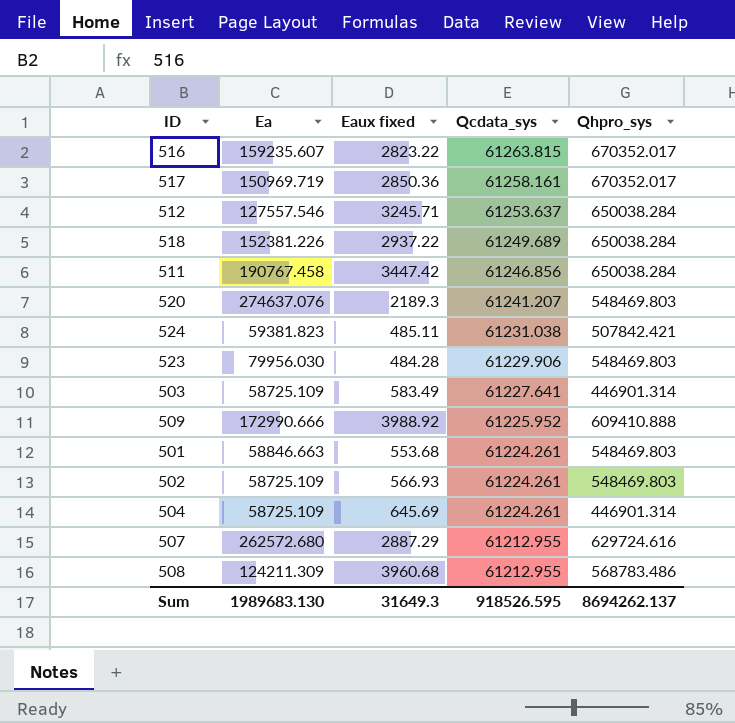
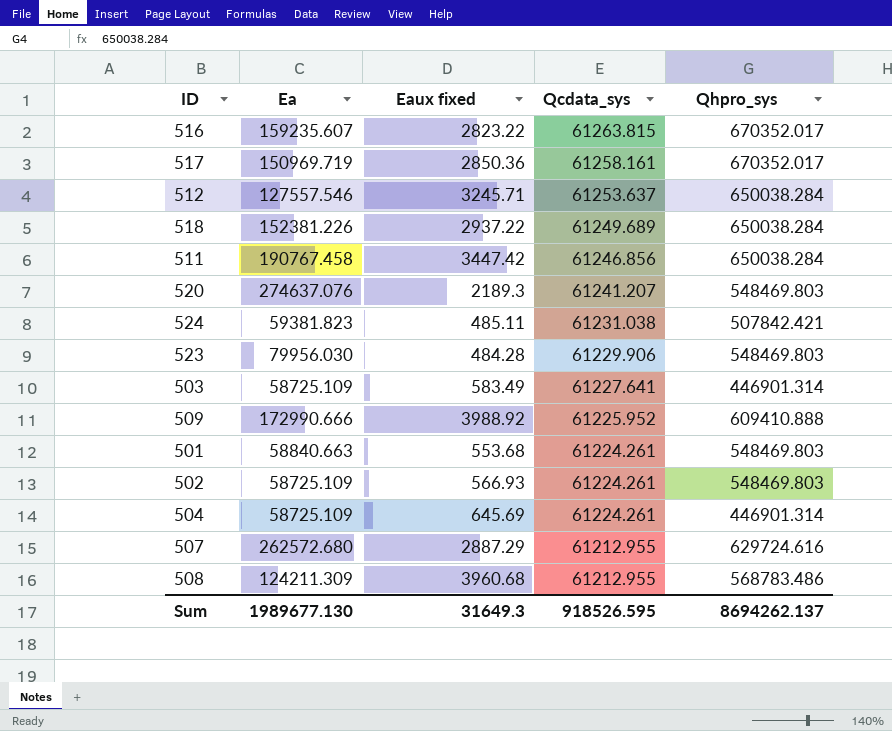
501 | Ea: 58846.663 -> 58840.663
Sum | Ea: 1989683.130 -> 1989677.130

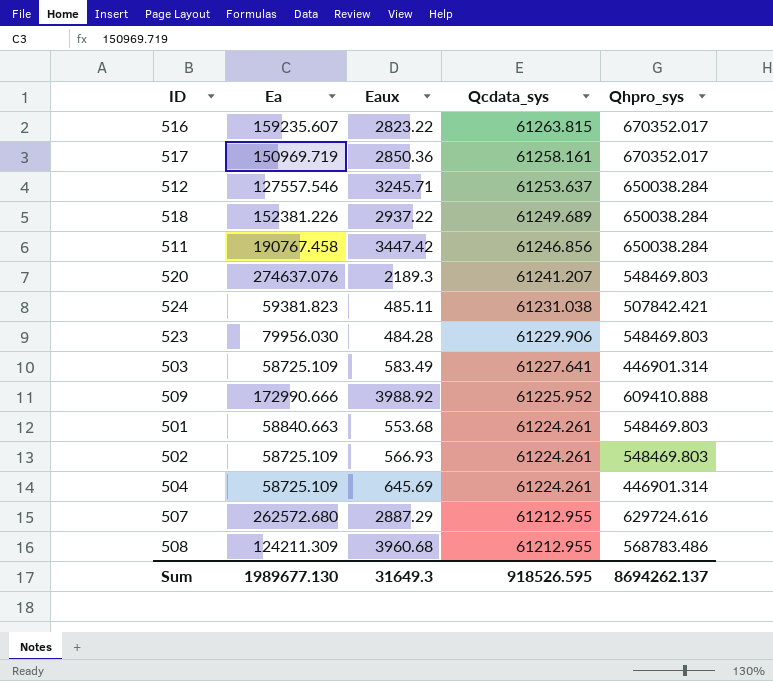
column name: Eaux fixed -> Eaux

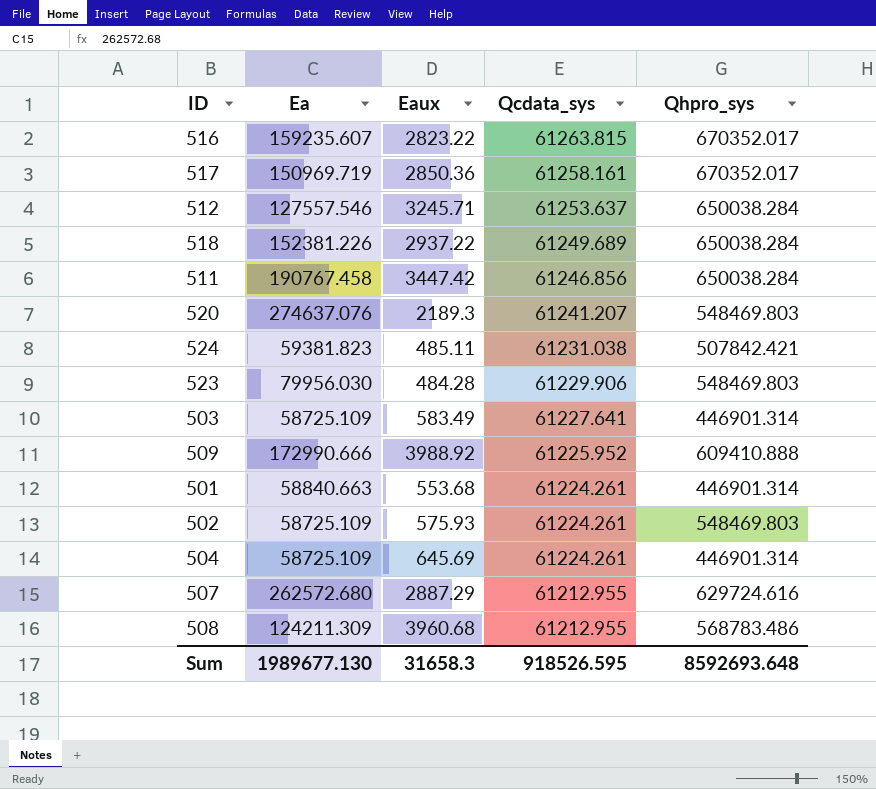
501 | Qhpro_sys: 548469.803 -> 446901.314
502 | Eaux: 566.93 -> 575.93
Sum | Eaux: 31649.3 -> 31658.3
Sum | Qhpro_sys: 8694262.137 -> 8592693.648

